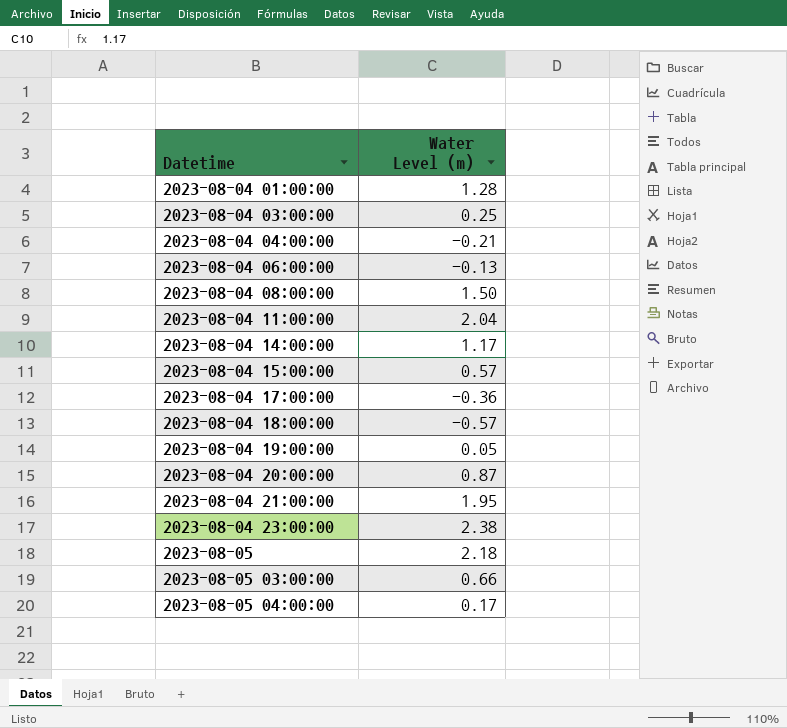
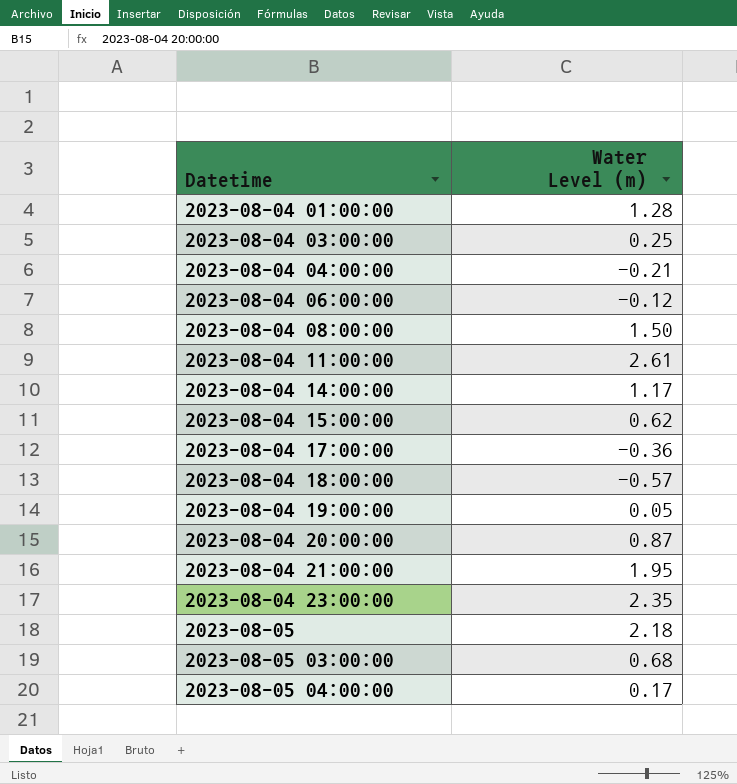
2023-08-04 06:00:00 | Water Level (m): -0.13 -> -0.12
2023-08-04 11:00:00 | Water Level (m): 2.04 -> 2.61
2023-08-04 15:00:00 | Water Level (m): 0.57 -> 0.62
2023-08-04 23:00:00 | Water Level (m): 2.38 -> 2.35
2023-08-05 03:00:00 | Water Level (m): 0.66 -> 0.68

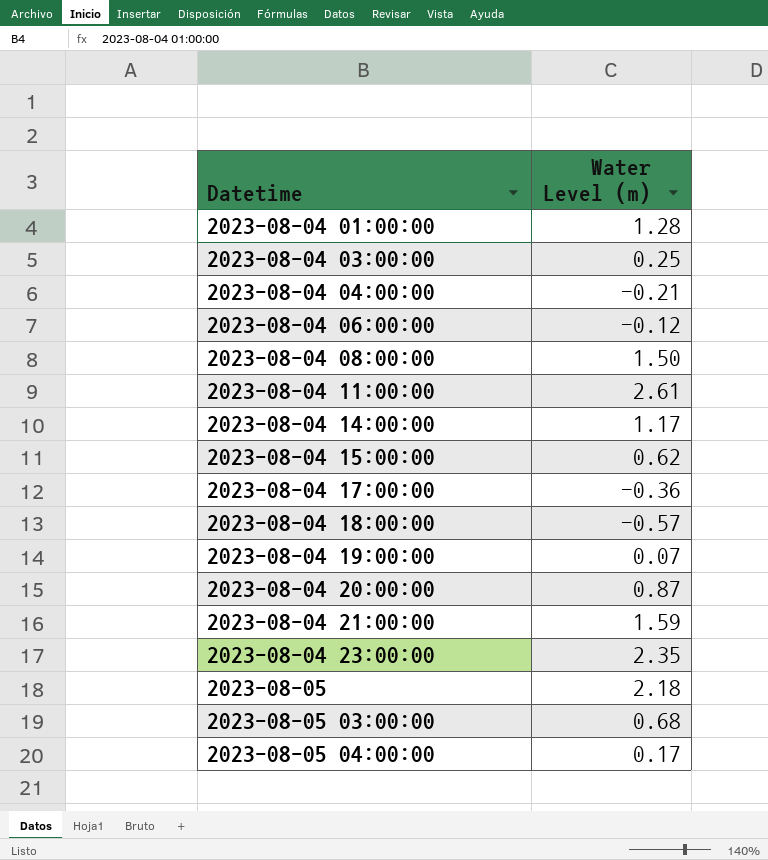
2023-08-04 19:00:00 | Water Level (m): 0.05 -> 0.07
2023-08-04 21:00:00 | Water Level (m): 1.95 -> 1.59

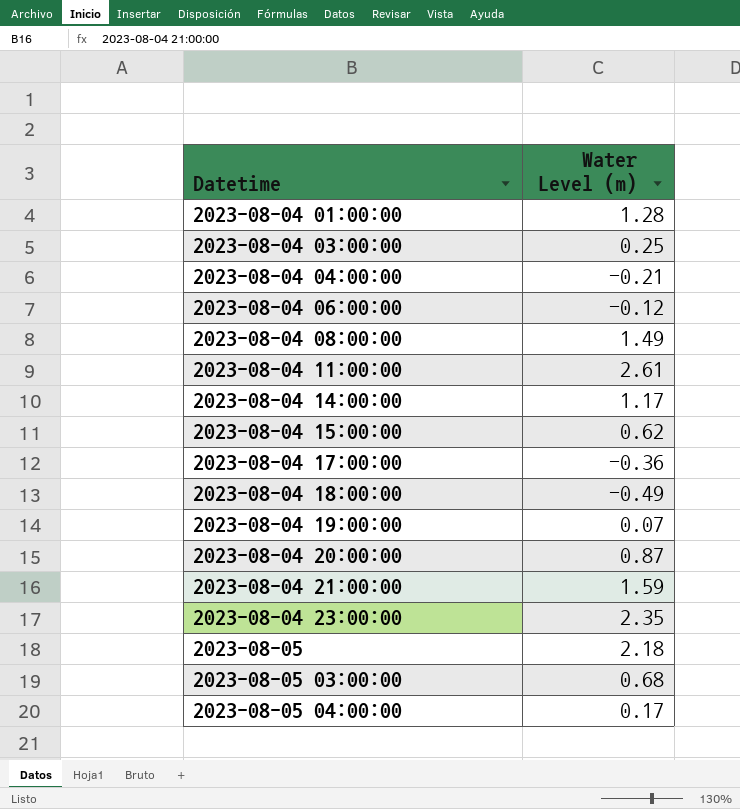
2023-08-04 08:00:00 | Water Level (m): 1.50 -> 1.49
2023-08-04 18:00:00 | Water Level (m): -0.57 -> -0.49

